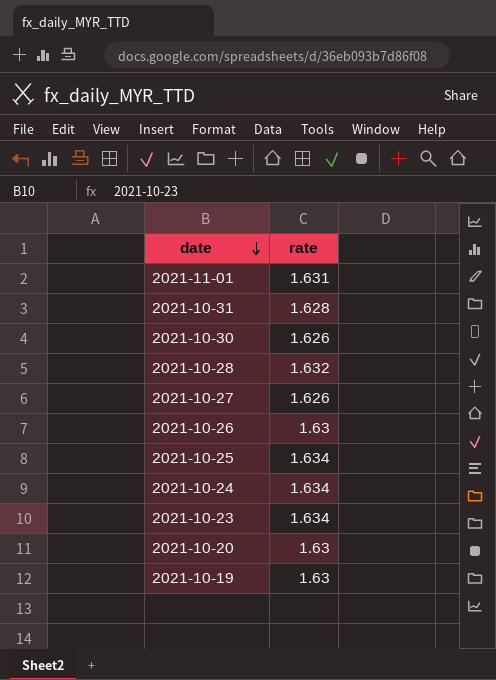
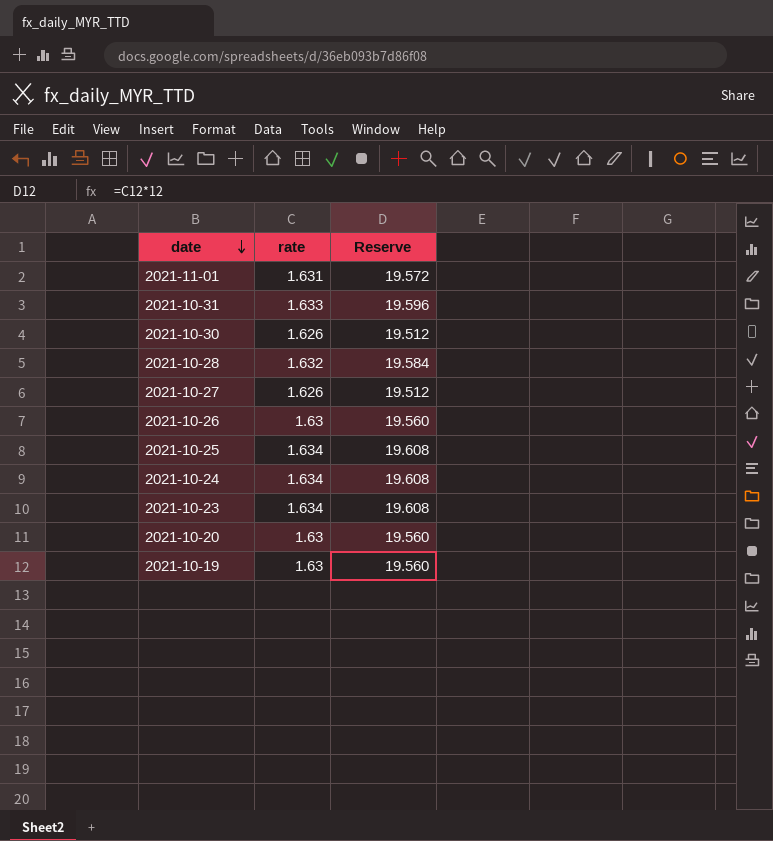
column Reserve | formula: none -> [rate] * 12
2021-10-31 | rate: 1.628 -> 1.633

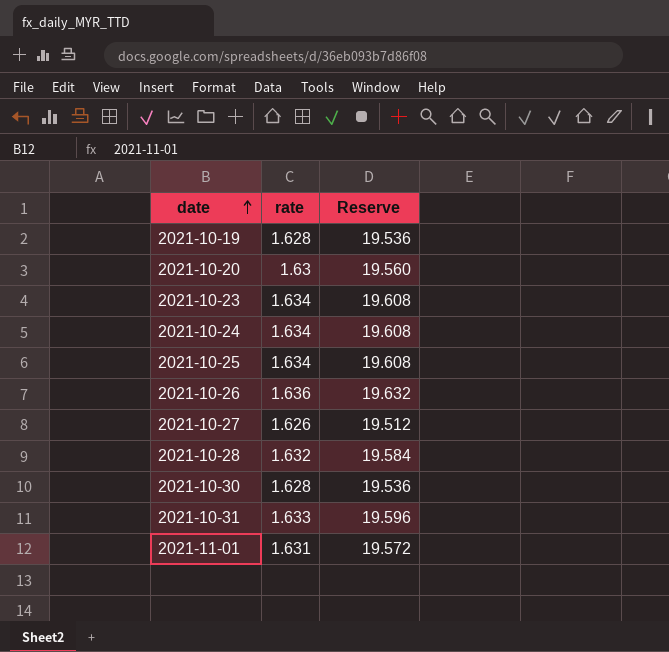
row order: date descending -> date ascending
2021-10-19 | rate: 1.63 -> 1.628
2021-10-19 | Reserve: 19.560 -> 19.536
2021-10-26 | rate: 1.63 -> 1.636
2021-10-26 | Reserve: 19.560 -> 19.632
2021-10-30 | rate: 1.626 -> 1.628
2021-10-30 | Reserve: 19.512 -> 19.536

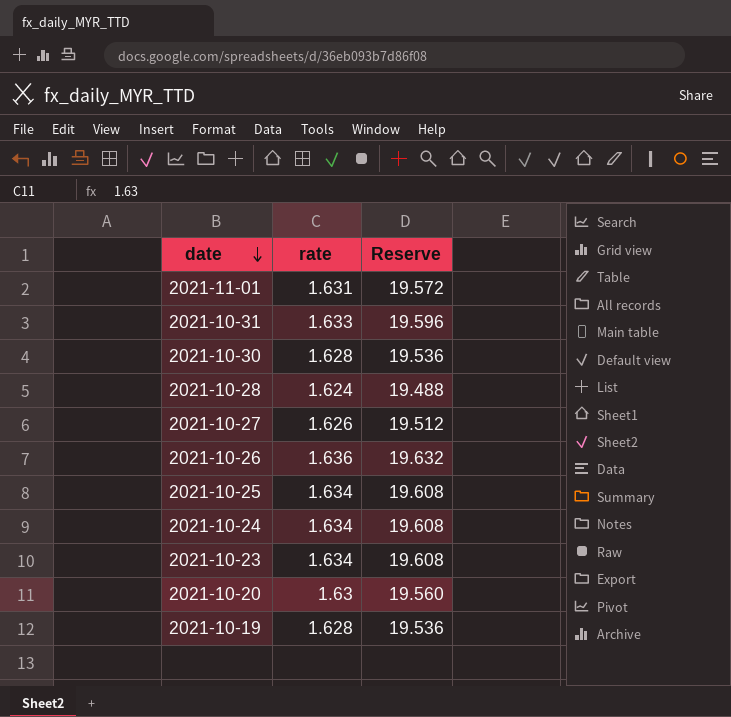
row order: date ascending -> date descending
2021-10-28 | rate: 1.632 -> 1.624
2021-10-28 | Reserve: 19.584 -> 19.488

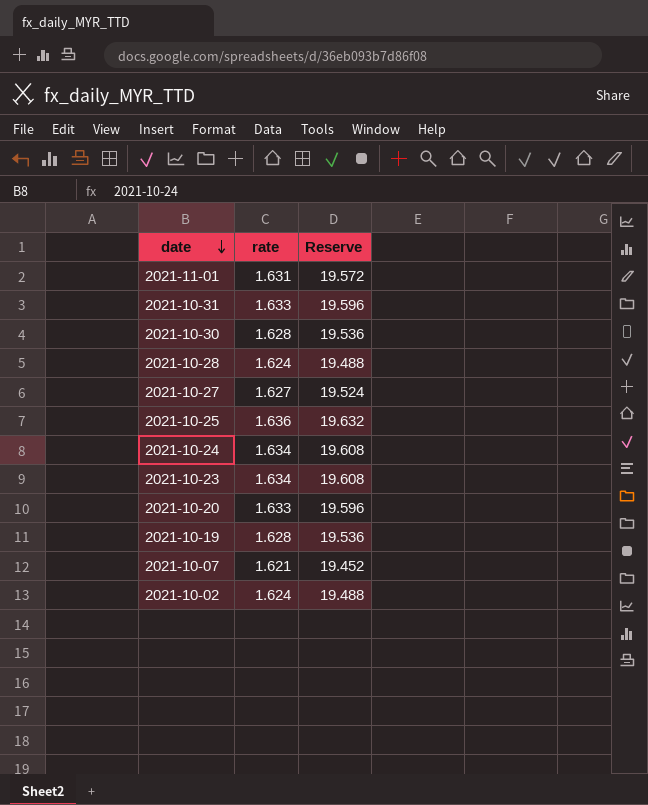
row 2021-10-26: 1.636 | 19.632 -> none
2021-10-27 | rate: 1.626 -> 1.627
2021-10-27 | Reserve: 19.512 -> 19.524
2021-10-25 | rate: 1.634 -> 1.636
2021-10-25 | Reserve: 19.608 -> 19.632
2021-10-20 | rate: 1.63 -> 1.633
2021-10-20 | Reserve: 19.560 -> 19.596
row 2021-10-07: none -> 1.621 | 19.452
row 2021-10-02: none -> 1.624 | 19.488

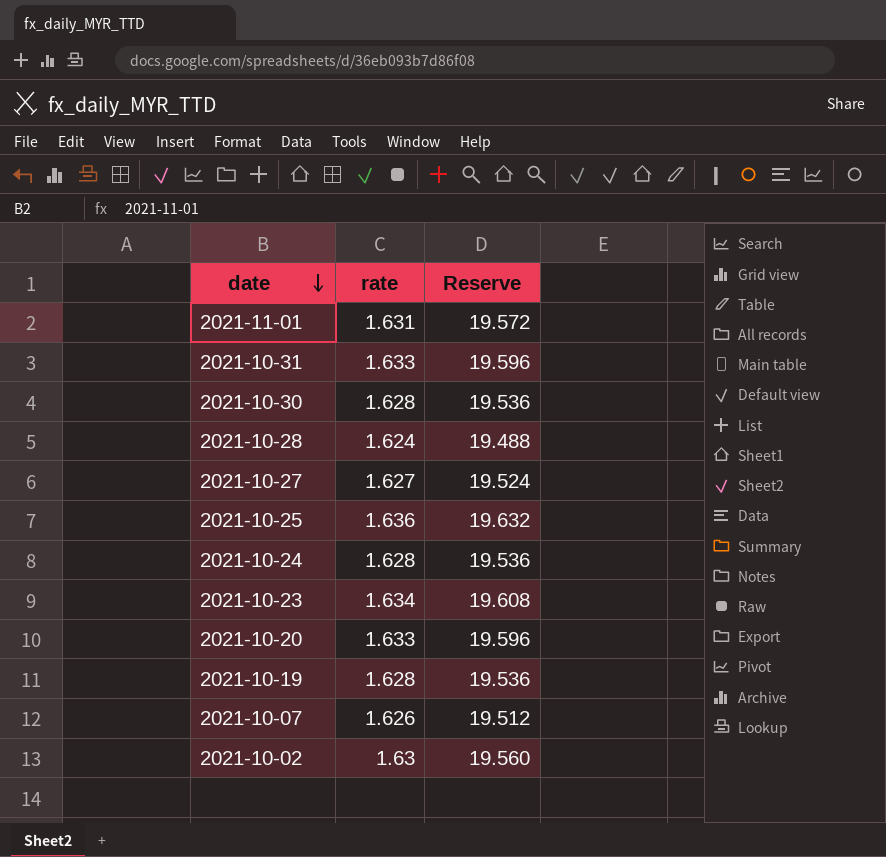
2021-10-24 | rate: 1.634 -> 1.628
2021-10-24 | Reserve: 19.608 -> 19.536
2021-10-07 | rate: 1.621 -> 1.626
2021-10-07 | Reserve: 19.452 -> 19.512
2021-10-02 | rate: 1.624 -> 1.63
2021-10-02 | Reserve: 19.488 -> 19.560

